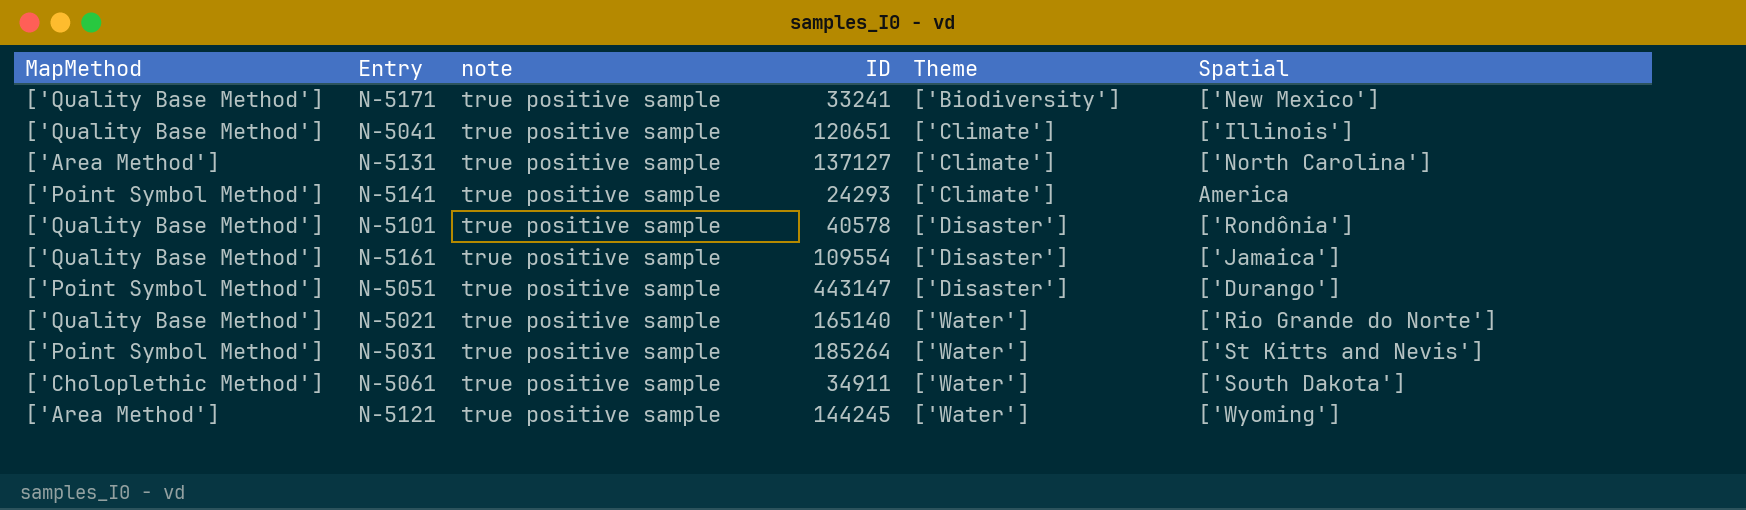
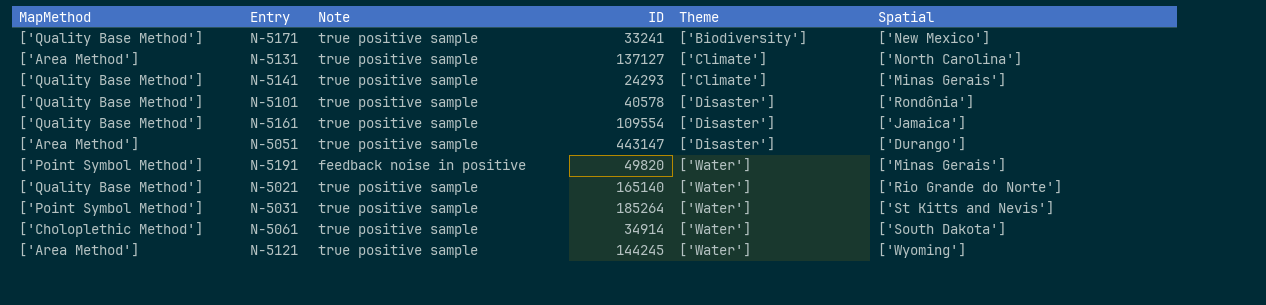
column name: note -> Note
row N-5041: ['Quality Base Method'] | true positive sample | 120651 | ['Climate'] | ['Illinois'] -> none
N-5141 | MapMethod: ['Point Symbol Method'] -> ['Quality Base Method']
N-5141 | Spatial: America -> ['Minas Gerais']
N-5051 | MapMethod: ['Point Symbol Method'] -> ['Area Method']
row N-5191: none -> ['Point Symbol Method'] | feedback noise in positive | 49820 | ['Water'] | ['Minas Gerais']
N-5061 | ID: 34911 -> 34914

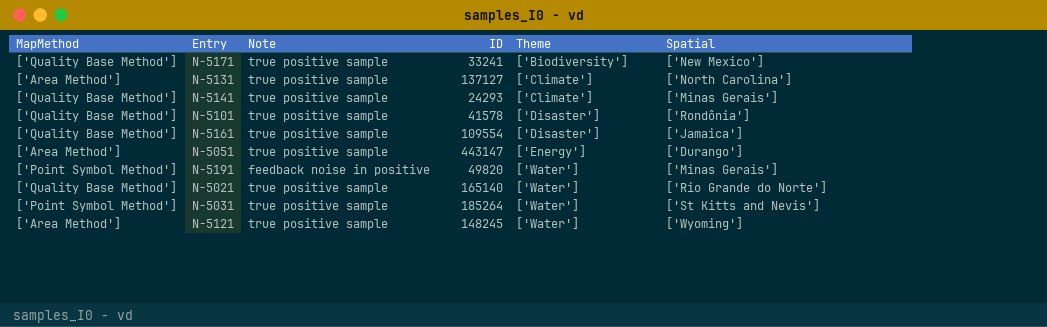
row N-5061: ['Choloplethic Method'] | true positive sample | 34914 | ['Water'] | ['South Dakota'] -> none
N-5101 | ID: 40578 -> 41578
N-5051 | Theme: ['Disaster'] -> ['Energy']
N-5121 | ID: 144245 -> 148245

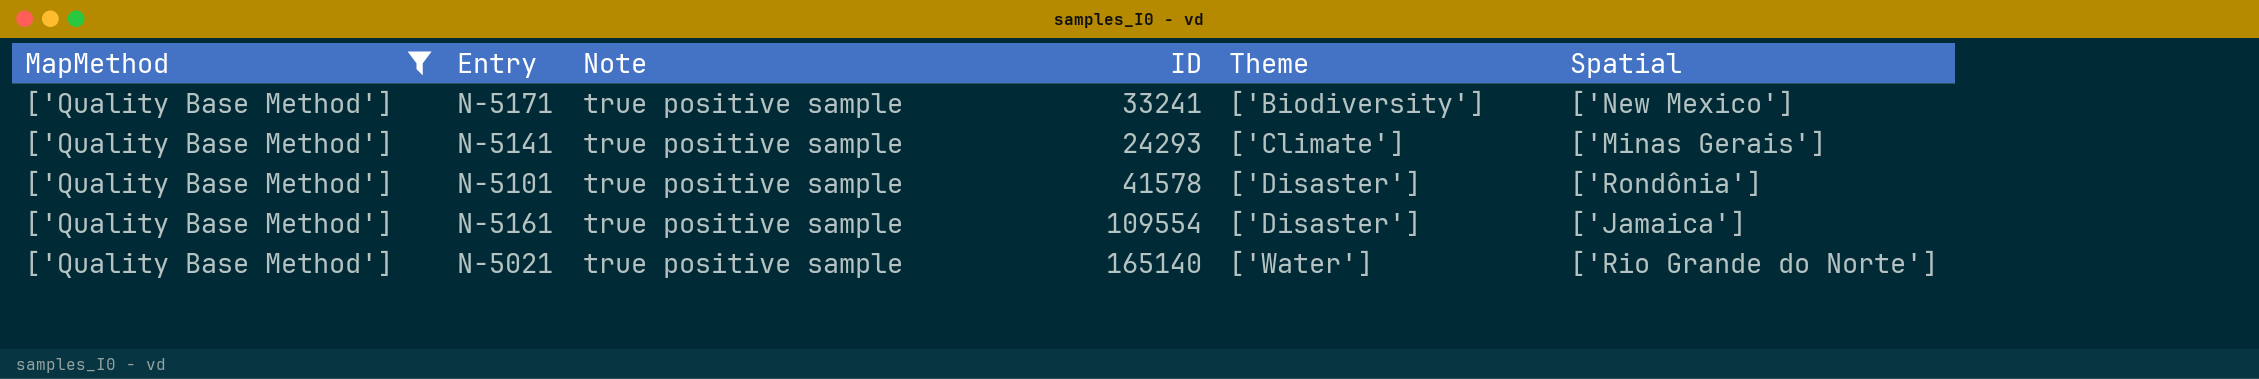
filter: none -> MapMethod = ['Quality Base Method']

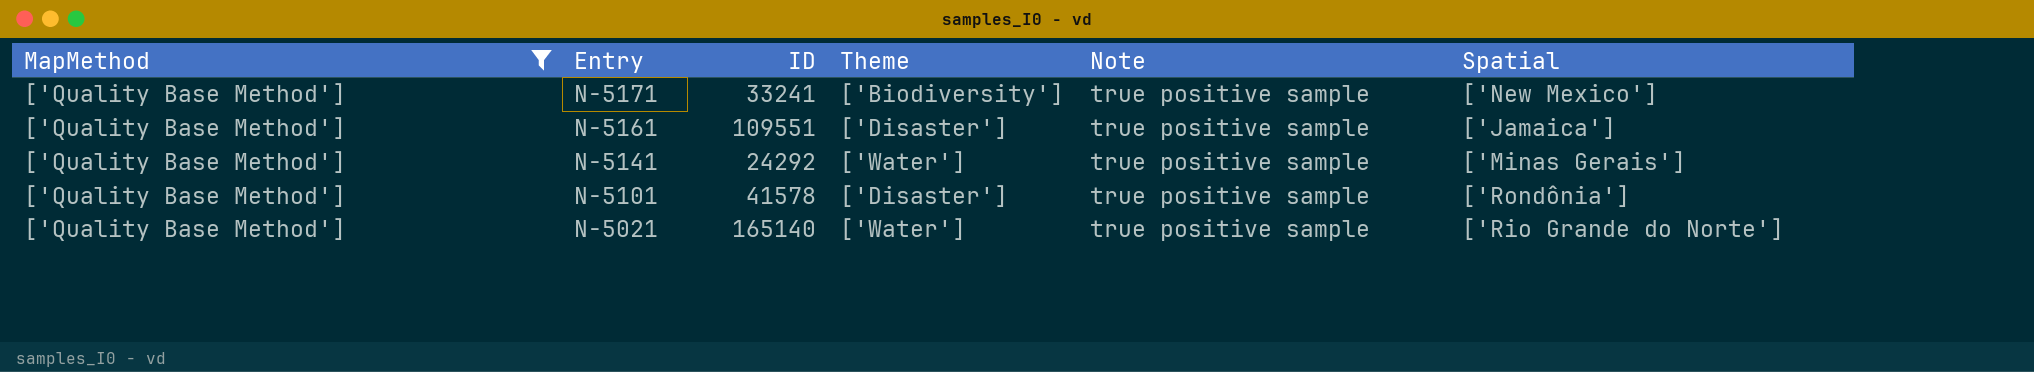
row order: Theme ascending -> Entry descending
column Note | position: 3 -> 5
N-5161 | ID: 109554 -> 109551
N-5141 | ID: 24293 -> 24292
N-5141 | Theme: ['Climate'] -> ['Water']

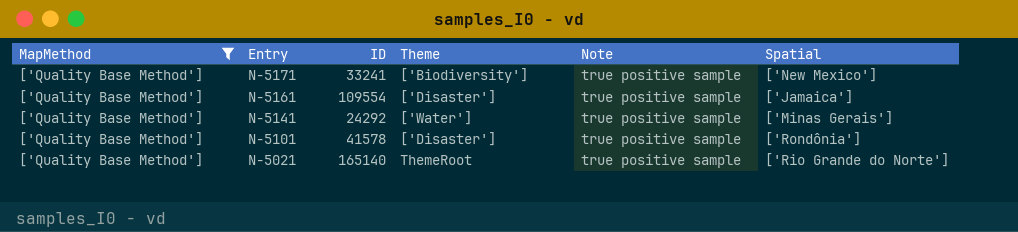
N-5161 | ID: 109551 -> 109554
N-5021 | Theme: ['Water'] -> ThemeRoot

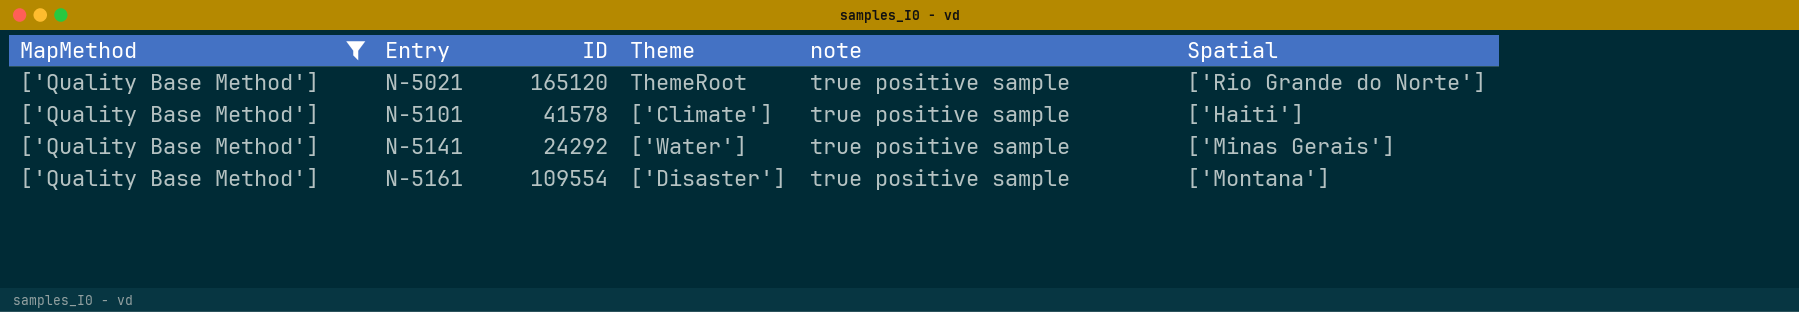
row order: Entry descending -> Entry ascending
column name: Note -> note
row N-5171: ['Quality Base Method'] | 33241 | ['Biodiversity'] | true positive sample | ['New Mexico'] -> none
N-5021 | ID: 165140 -> 165120
N-5101 | Theme: ['Disaster'] -> ['Climate']
N-5101 | Spatial: ['Rondônia'] -> ['Haiti']
N-5161 | Spatial: ['Jamaica'] -> ['Montana']

